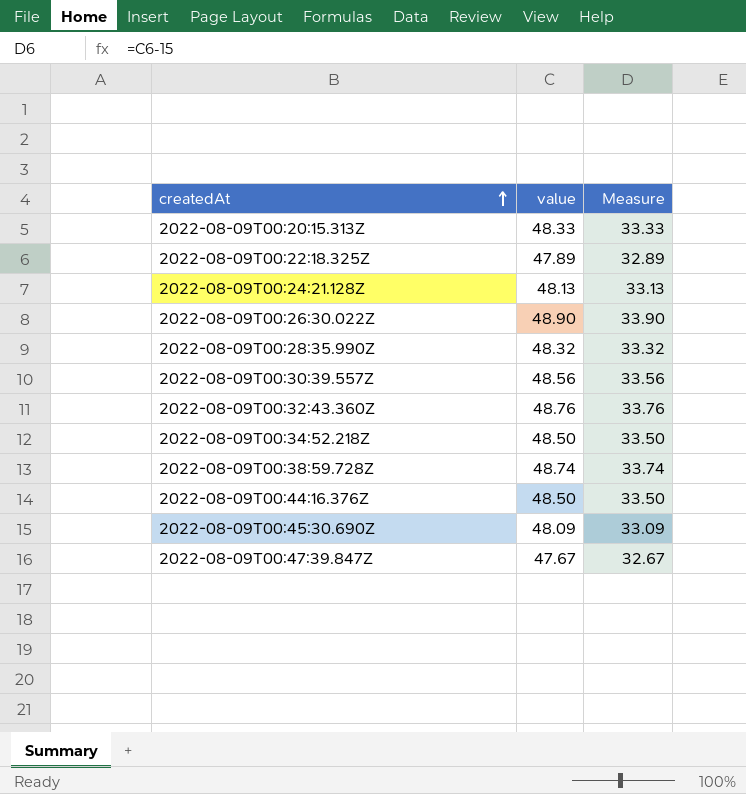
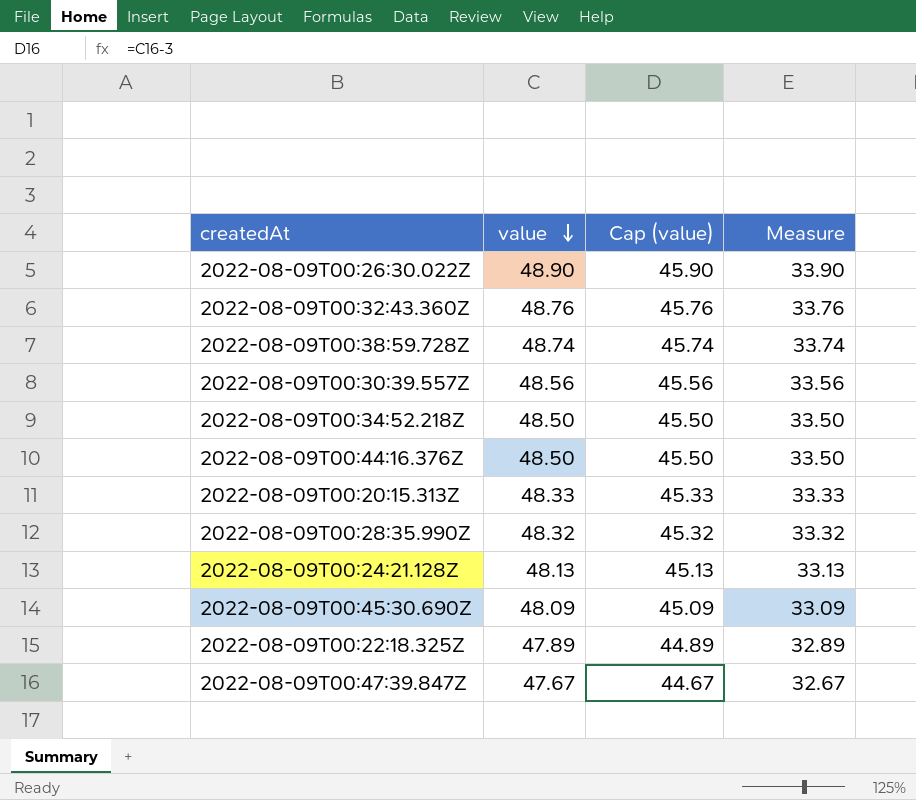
row order: createdAt ascending -> value descending
column Cap (value) | formula: none -> [value] - 3

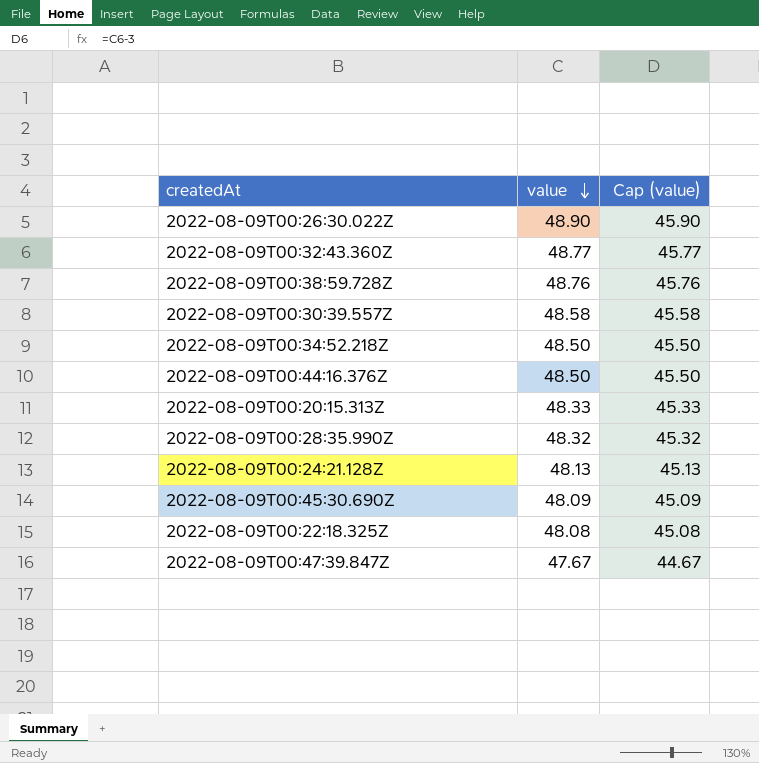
column Measure | formula: [value] - 15 -> none
2022-08-09T00:32:43.360Z | value: 48.76 -> 48.77
2022-08-09T00:32:43.360Z | Cap (value): 45.76 -> 45.77
2022-08-09T00:38:59.728Z | value: 48.74 -> 48.76
2022-08-09T00:38:59.728Z | Cap (value): 45.74 -> 45.76
2022-08-09T00:30:39.557Z | value: 48.56 -> 48.58
2022-08-09T00:30:39.557Z | Cap (value): 45.56 -> 45.58
2022-08-09T00:22:18.325Z | value: 47.89 -> 48.08
2022-08-09T00:22:18.325Z | Cap (value): 44.89 -> 45.08

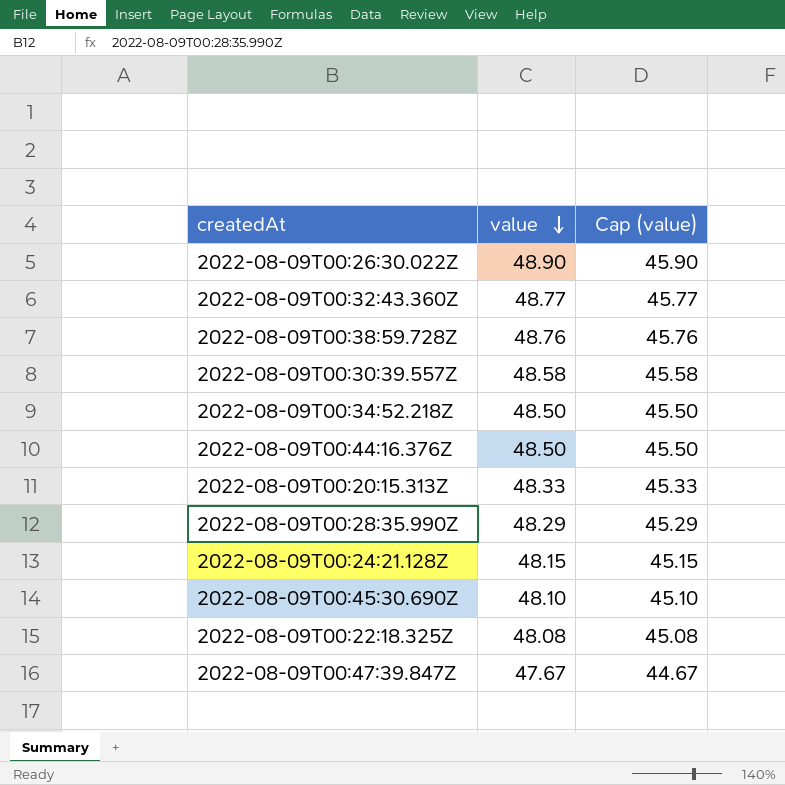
2022-08-09T00:28:35.990Z | value: 48.32 -> 48.29
2022-08-09T00:28:35.990Z | Cap (value): 45.32 -> 45.29
2022-08-09T00:24:21.128Z | value: 48.13 -> 48.15
2022-08-09T00:24:21.128Z | Cap (value): 45.13 -> 45.15
2022-08-09T00:45:30.690Z | value: 48.09 -> 48.10
2022-08-09T00:45:30.690Z | Cap (value): 45.09 -> 45.10

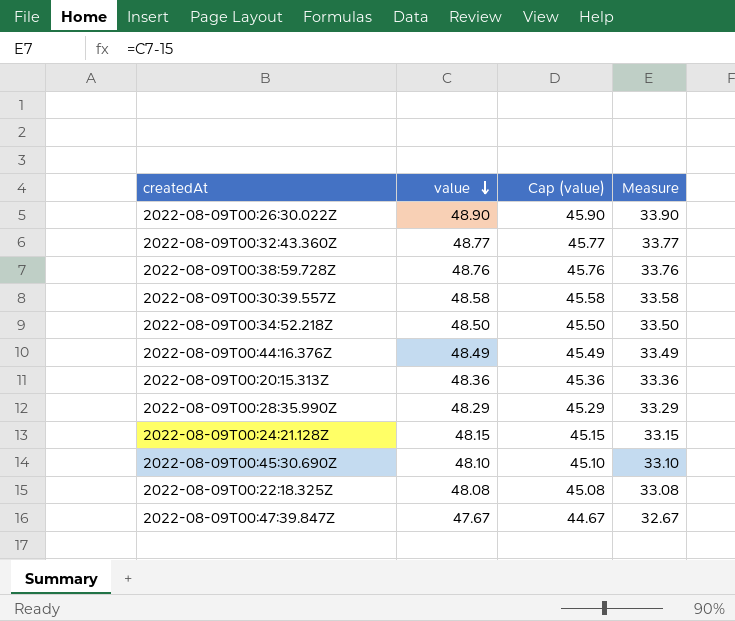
column Measure | formula: none -> [value] - 15
2022-08-09T00:44:16.376Z | value: 48.50 -> 48.49
2022-08-09T00:44:16.376Z | Cap (value): 45.50 -> 45.49
2022-08-09T00:20:15.313Z | value: 48.33 -> 48.36
2022-08-09T00:20:15.313Z | Cap (value): 45.33 -> 45.36

